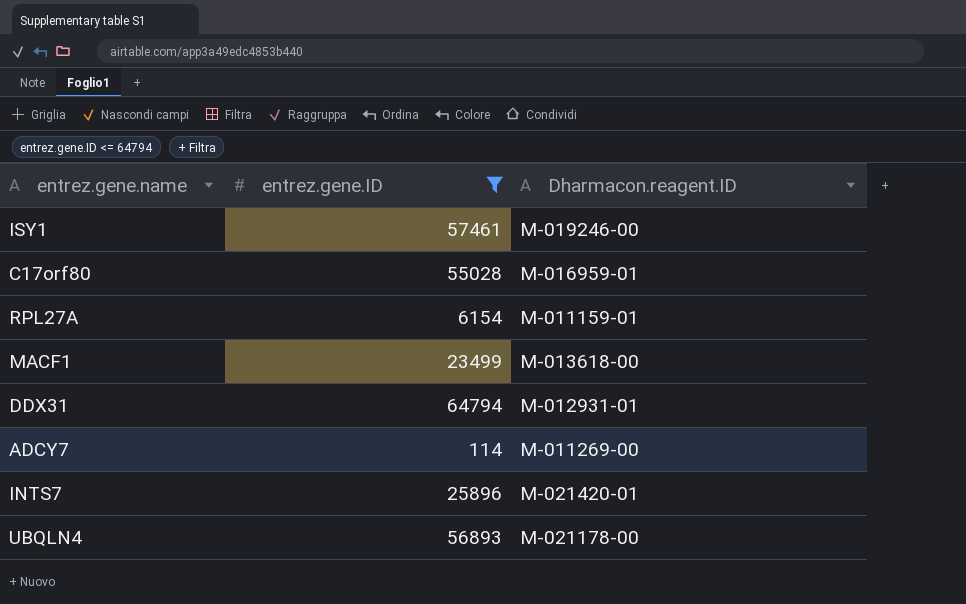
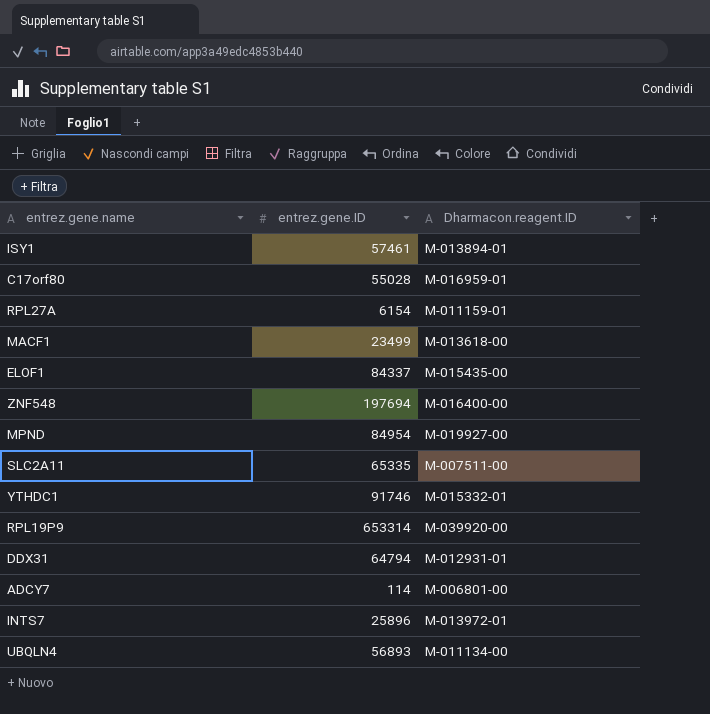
filter: entrez.gene.ID <= 64794 -> none
ISY1 | Dharmacon.reagent.ID: M-019246-00 -> M-013894-01
ADCY7 | Dharmacon.reagent.ID: M-011269-00 -> M-006801-00
INTS7 | Dharmacon.reagent.ID: M-021420-01 -> M-013972-01
UBQLN4 | Dharmacon.reagent.ID: M-021178-00 -> M-011134-00

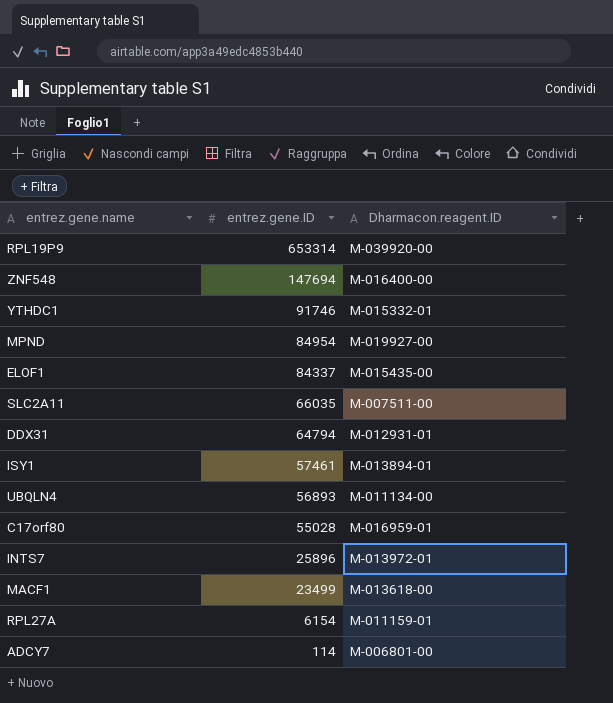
row order: none -> entrez.gene.ID descending
ZNF548 | entrez.gene.ID: 197694 -> 147694
SLC2A11 | entrez.gene.ID: 65335 -> 66035

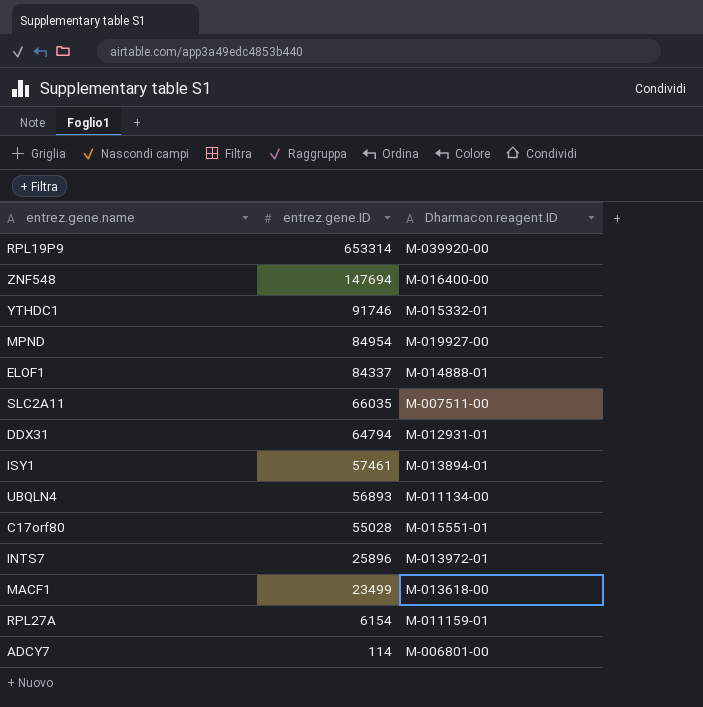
ELOF1 | Dharmacon.reagent.ID: M-015435-00 -> M-014888-01
C17orf80 | Dharmacon.reagent.ID: M-016959-01 -> M-015551-01

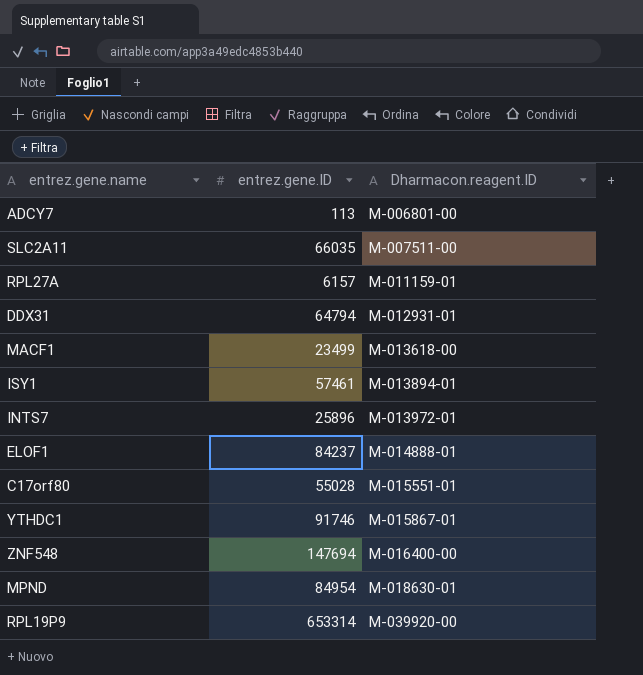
row order: entrez.gene.ID descending -> Dharmacon.reagent.ID ascending
row UBQLN4: 56893 | M-011134-00 -> none
ADCY7 | entrez.gene.ID: 114 -> 113
RPL27A | entrez.gene.ID: 6154 -> 6157
ELOF1 | entrez.gene.ID: 84337 -> 84237
YTHDC1 | Dharmacon.reagent.ID: M-015332-01 -> M-015867-01
MPND | Dharmacon.reagent.ID: M-019927-00 -> M-018630-01

